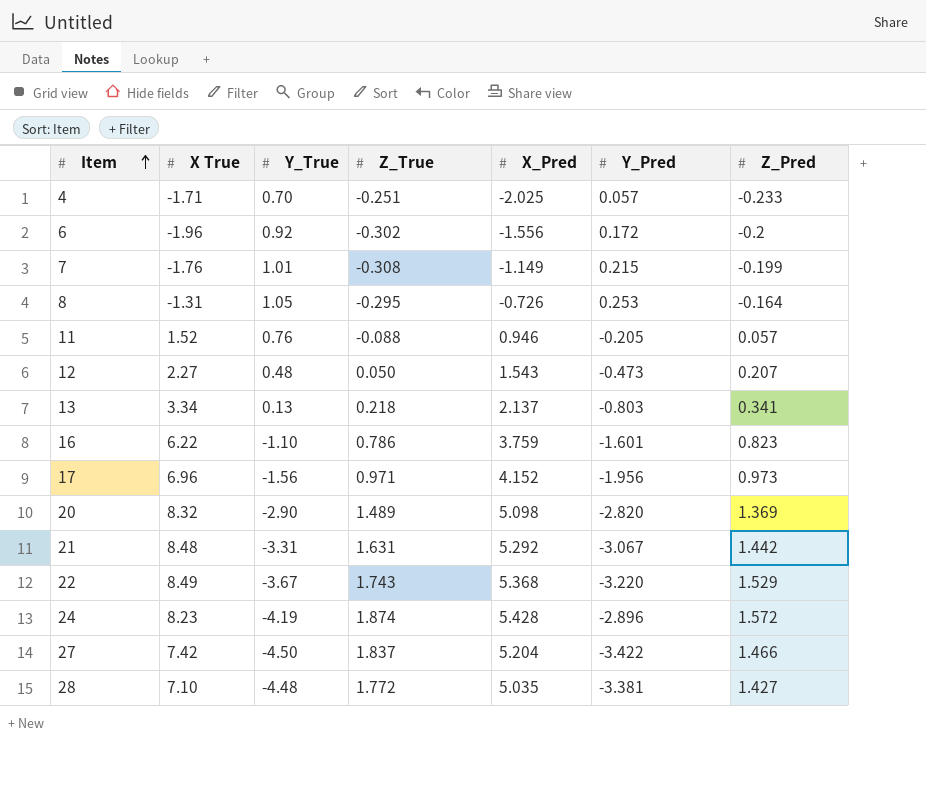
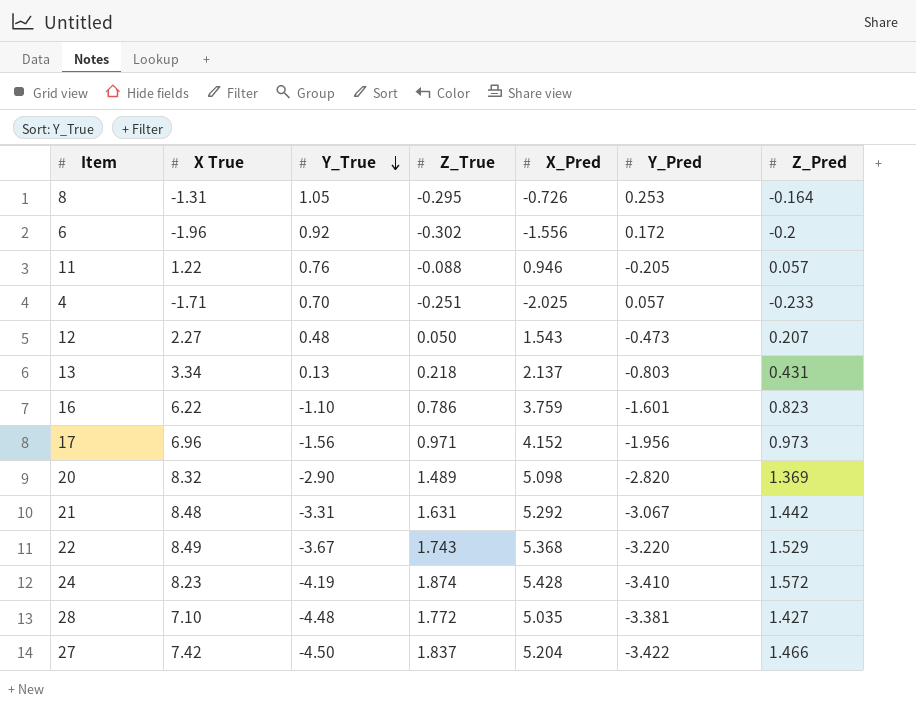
row order: Item ascending -> Y_True descending
row 7: -1.76 | 1.01 | -0.308 | -1.149 | 0.215 | -0.199 -> none
11 | X True: 1.52 -> 1.22
13 | Z_Pred: 0.341 -> 0.431
24 | Y_Pred: -2.896 -> -3.410

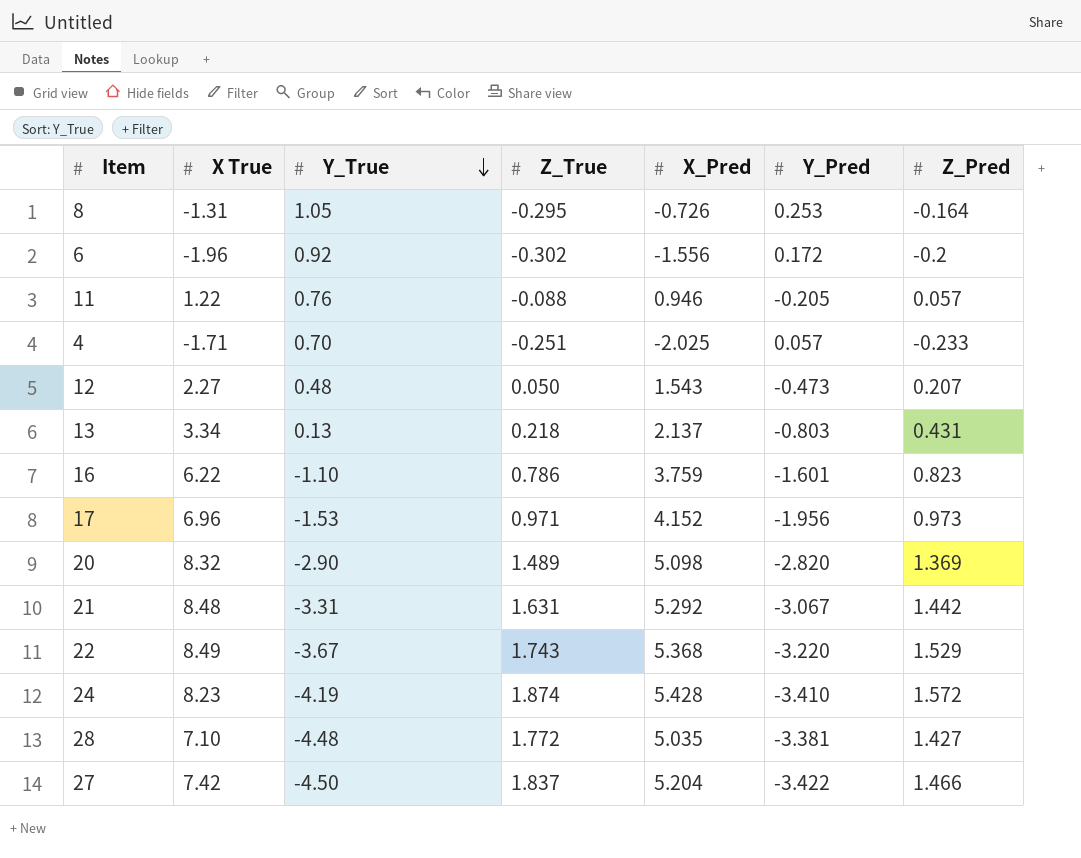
17 | Y_True: -1.56 -> -1.53

